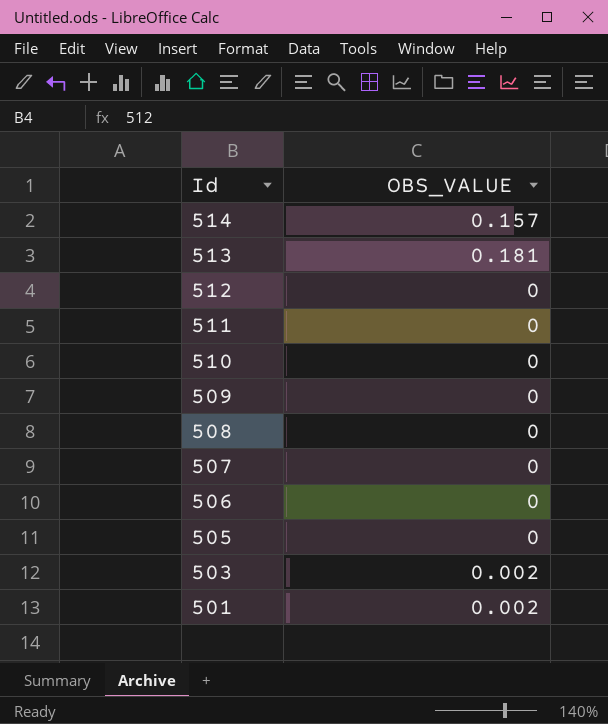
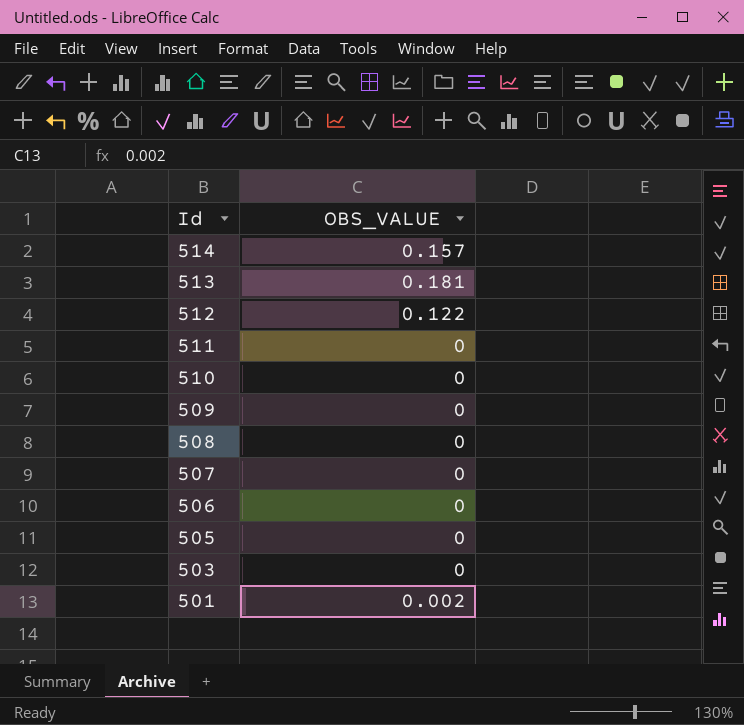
512 | OBS_VALUE: 0 -> 0.122
503 | OBS_VALUE: 0.002 -> 0

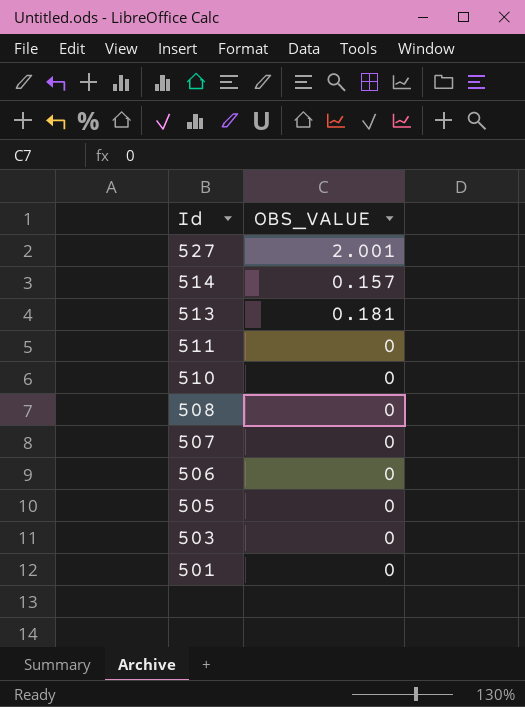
row 512: 0.122 -> none
row 509: 0 -> none
row 527: none -> 2.001
501 | OBS_VALUE: 0.002 -> 0

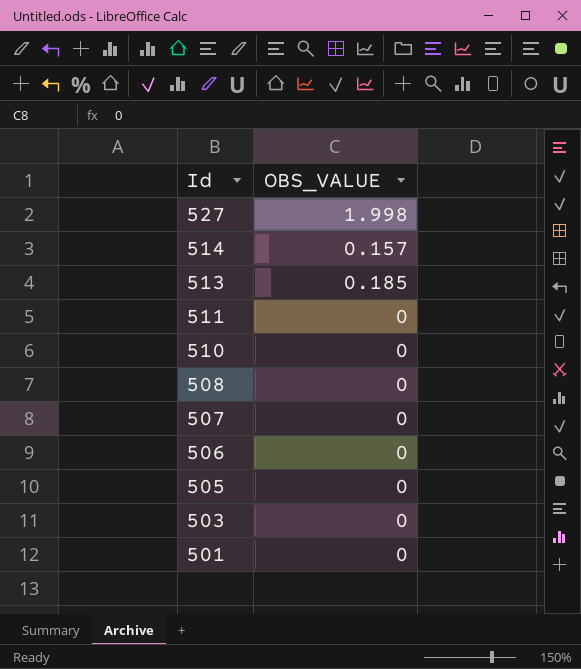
527 | OBS_VALUE: 2.001 -> 1.998
513 | OBS_VALUE: 0.181 -> 0.185

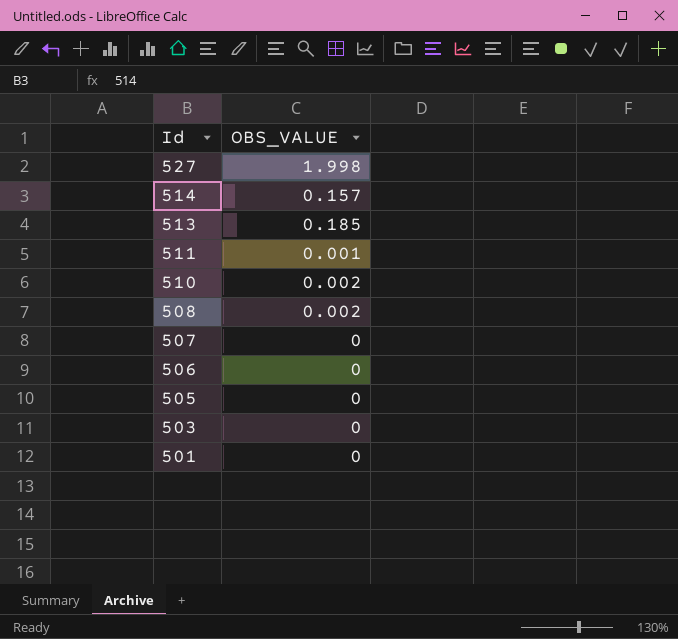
511 | OBS_VALUE: 0 -> 0.001
510 | OBS_VALUE: 0 -> 0.002
508 | OBS_VALUE: 0 -> 0.002

